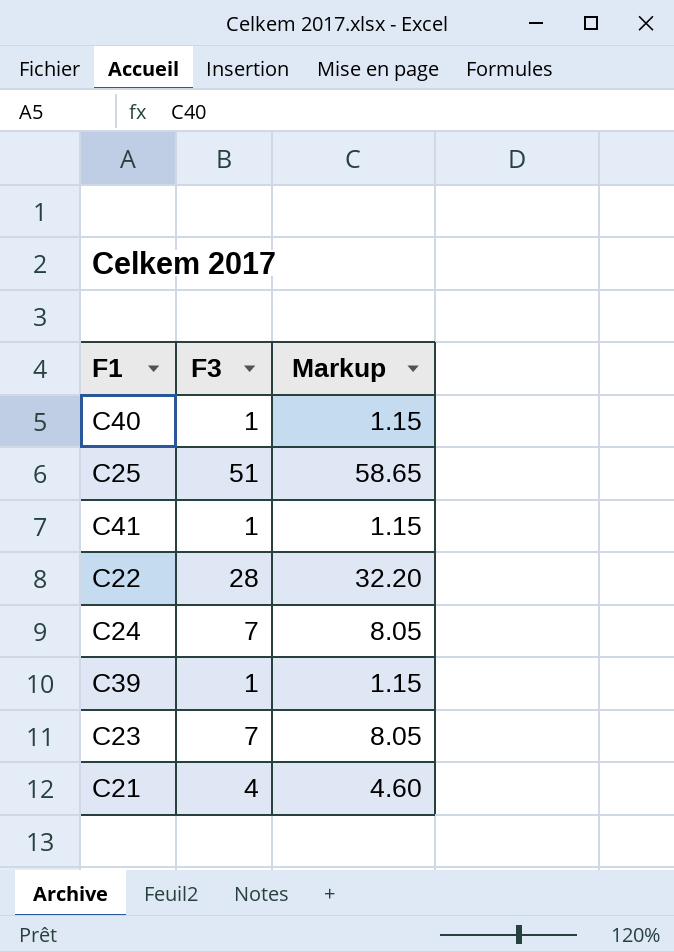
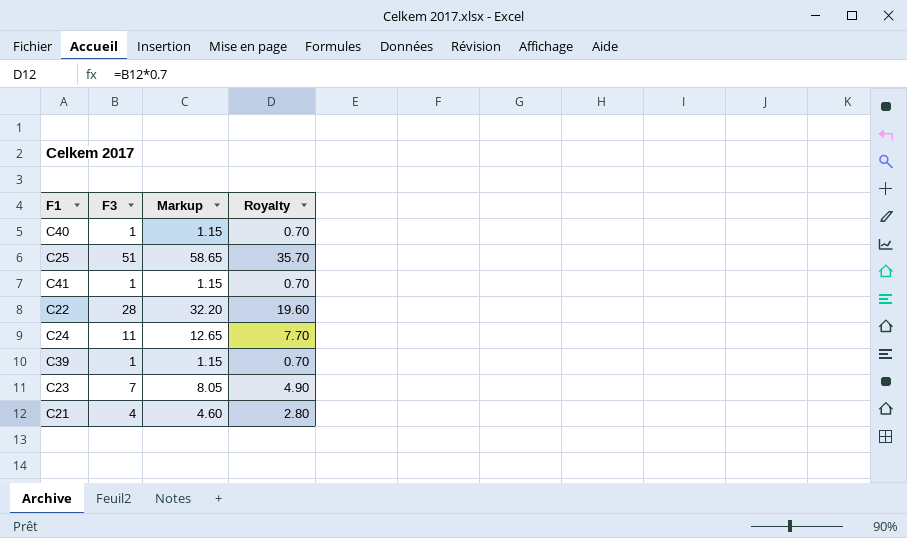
column Royalty | formula: none -> [F3] * 0.7
C24 | F3: 7 -> 11
C24 | Markup: 8.05 -> 12.65

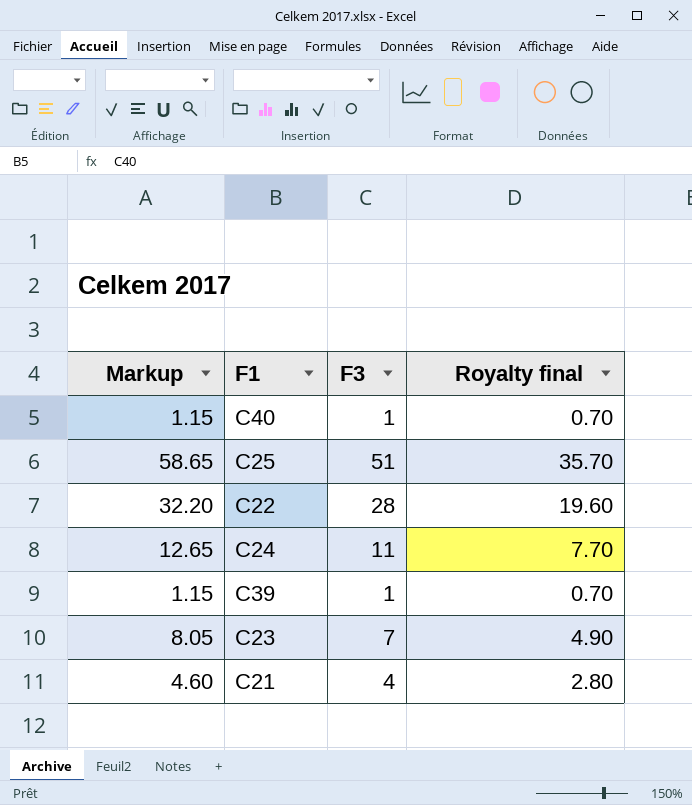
column Markup | position: 3 -> 1
column name: Royalty -> Royalty final
row C41: 1 | 1.15 | 0.70 -> none

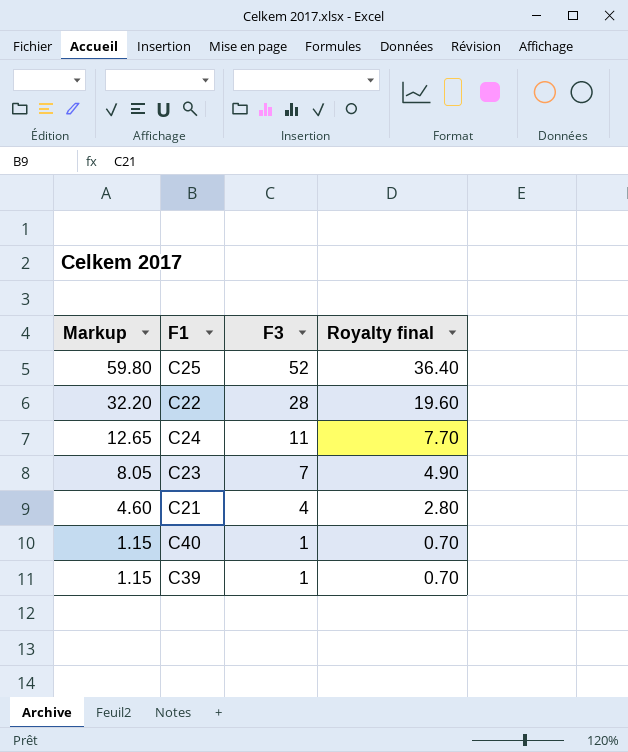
row order: none -> Markup descending
C25 | Markup: 58.65 -> 59.80
C25 | F3: 51 -> 52
C25 | Royalty final: 35.70 -> 36.40

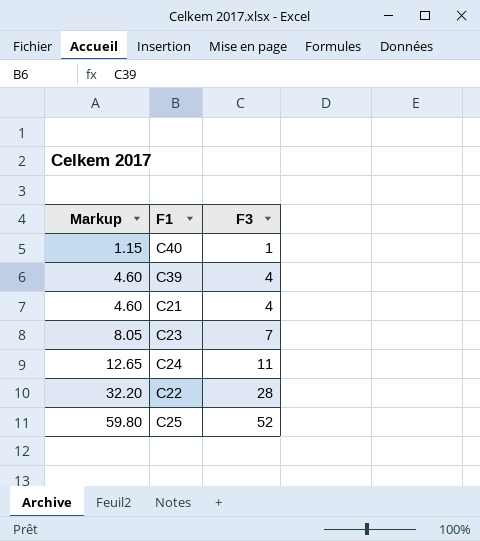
row order: Markup descending -> Markup ascending
column Royalty final | formula: [F3] * 0.7 -> none
C39 | Markup: 1.15 -> 4.60
C39 | F3: 1 -> 4

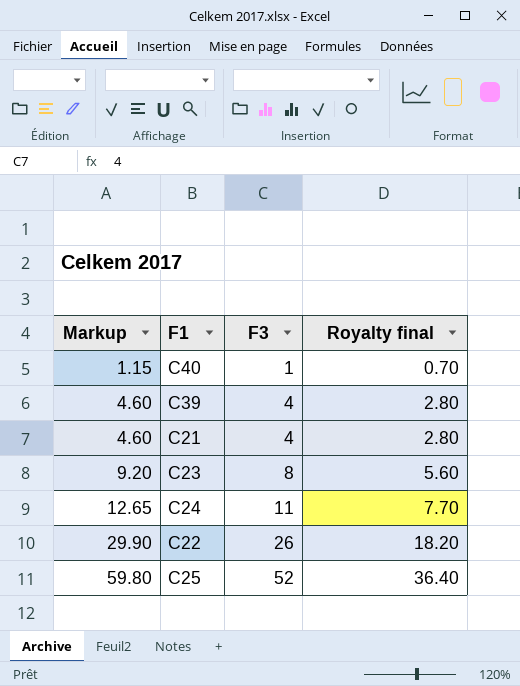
column Royalty final | formula: none -> [F3] * 0.7
C23 | Markup: 8.05 -> 9.20
C23 | F3: 7 -> 8
C22 | Markup: 32.20 -> 29.90
C22 | F3: 28 -> 26

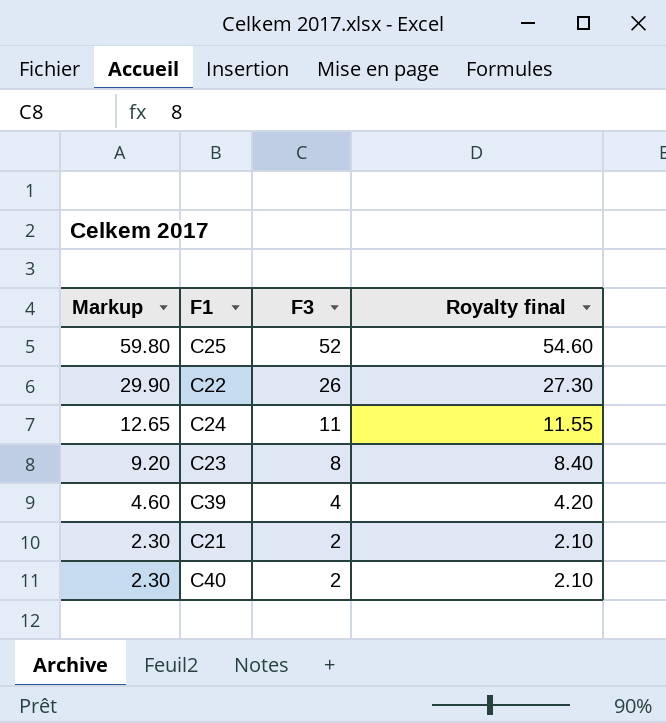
row order: Markup ascending -> Markup descending
column Royalty final | formula: [F3] * 0.7 -> [F3] * 1.05
C21 | Markup: 4.60 -> 2.30
C21 | F3: 4 -> 2
C40 | Markup: 1.15 -> 2.30
C40 | F3: 1 -> 2

